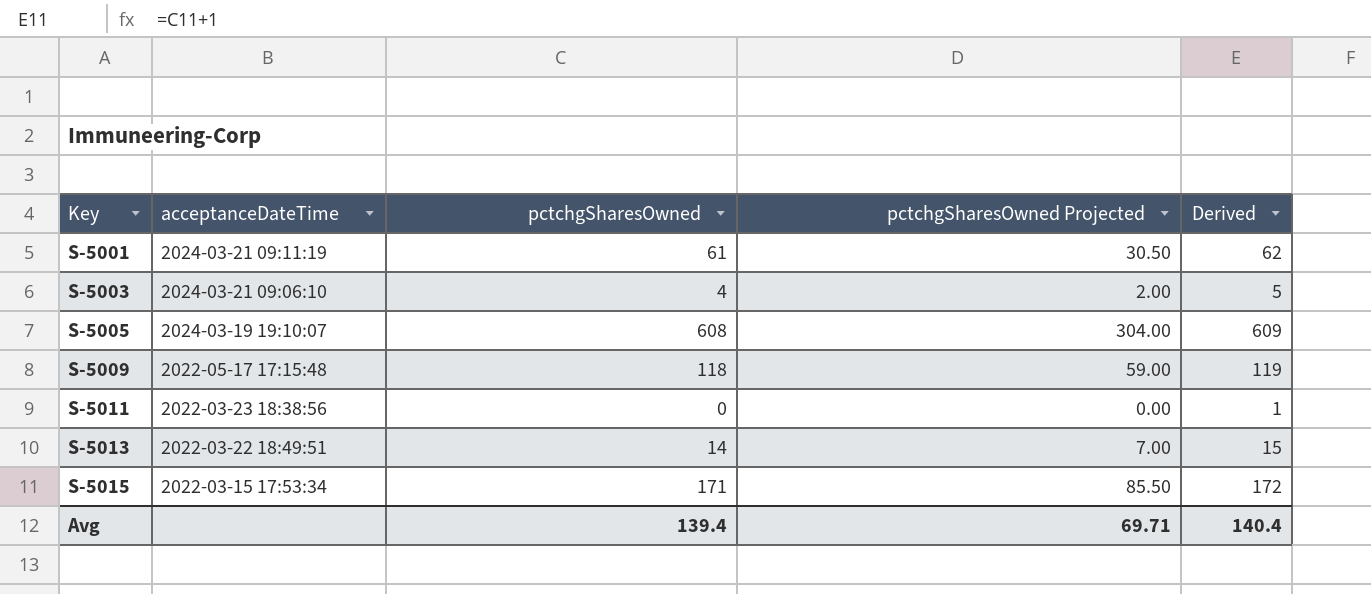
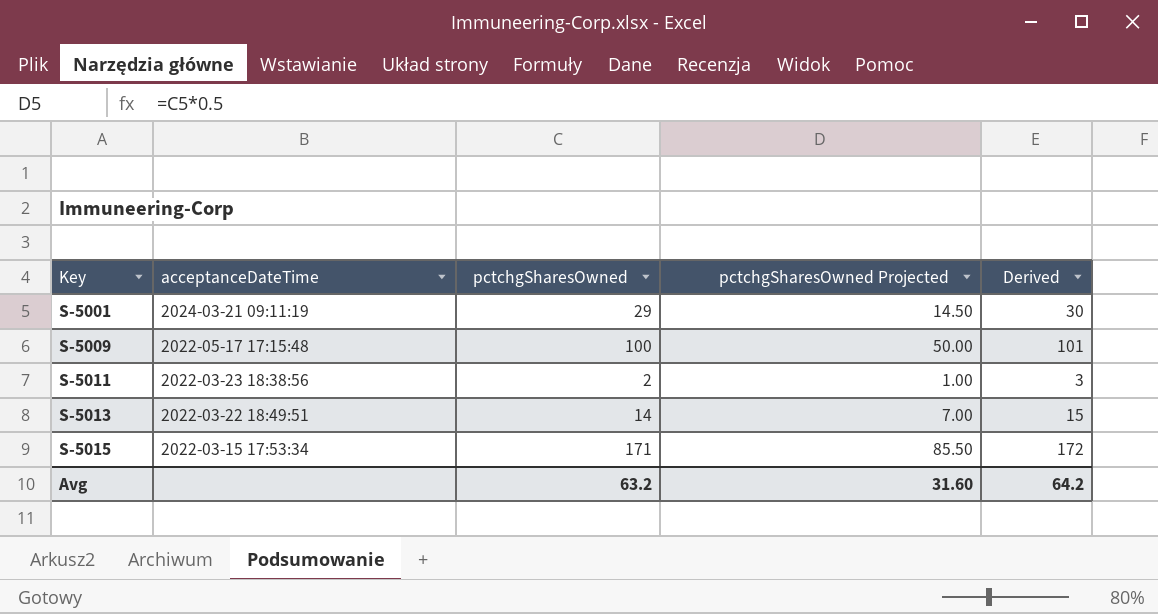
row S-5003: 2024-03-21 09:06:10 | 4 | 2.00 | 5 -> none
row S-5005: 2024-03-19 19:10:07 | 608 | 304.00 | 609 -> none
S-5001 | pctchgSharesOwned: 61 -> 29
S-5001 | pctchgSharesOwned Projected: 30.50 -> 14.50
S-5001 | Derived: 62 -> 30
S-5009 | pctchgSharesOwned: 118 -> 100
S-5009 | pctchgSharesOwned Projected: 59.00 -> 50.00
S-5009 | Derived: 119 -> 101
S-5011 | pctchgSharesOwned: 0 -> 2
S-5011 | pctchgSharesOwned Projected: 0.00 -> 1.00
S-5011 | Derived: 1 -> 3
Avg | pctchgSharesOwned: 139.4 -> 63.2
Avg | pctchgSharesOwned Projected: 69.71 -> 31.60
Avg | Derived: 140.4 -> 64.2

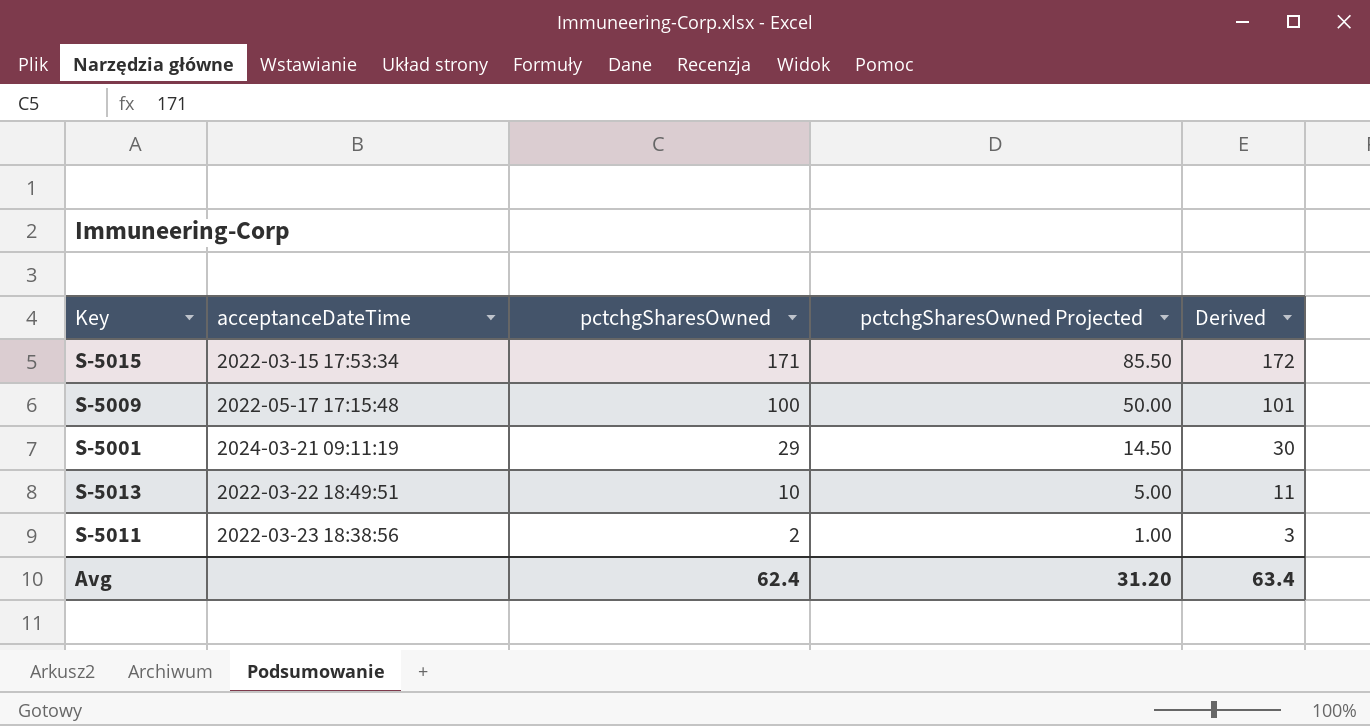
row order: Key ascending -> pctchgSharesOwned descending
S-5013 | pctchgSharesOwned: 14 -> 10
S-5013 | pctchgSharesOwned Projected: 7.00 -> 5.00
S-5013 | Derived: 15 -> 11
Avg | pctchgSharesOwned: 63.2 -> 62.4
Avg | pctchgSharesOwned Projected: 31.60 -> 31.20
Avg | Derived: 64.2 -> 63.4

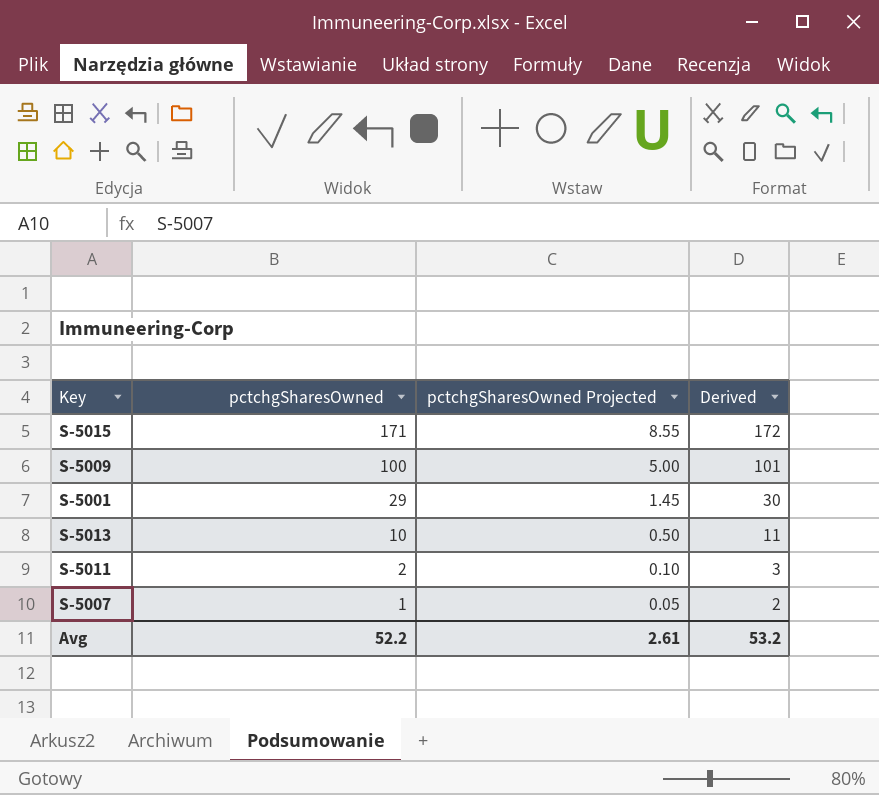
column acceptanceDateTime | position: 2 -> none
column pctchgSharesOwned Projected | formula: [pctchgSharesOwned] * 0.5 -> [pctchgSharesOwned] * 0.05
row S-5007: none -> 1 | 0.05 | 2
Avg | pctchgSharesOwned: 62.4 -> 52.2
Avg | pctchgSharesOwned Projected: 31.20 -> 2.61
Avg | Derived: 63.4 -> 53.2

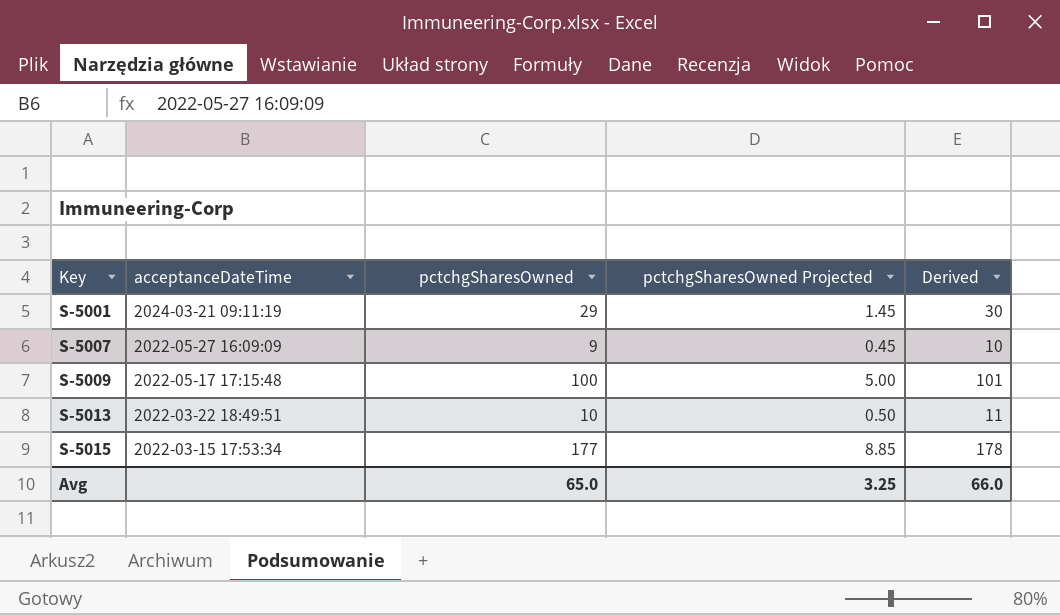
row order: pctchgSharesOwned descending -> Key ascending
column acceptanceDateTime | position: none -> 2
row S-5011: 2 | 0.10 | 3 -> none
S-5007 | pctchgSharesOwned: 1 -> 9
S-5007 | pctchgSharesOwned Projected: 0.05 -> 0.45
S-5007 | Derived: 2 -> 10
S-5015 | pctchgSharesOwned: 171 -> 177
S-5015 | pctchgSharesOwned Projected: 8.55 -> 8.85
S-5015 | Derived: 172 -> 178
Avg | pctchgSharesOwned: 52.2 -> 65.0
Avg | pctchgSharesOwned Projected: 2.61 -> 3.25
Avg | Derived: 53.2 -> 66.0

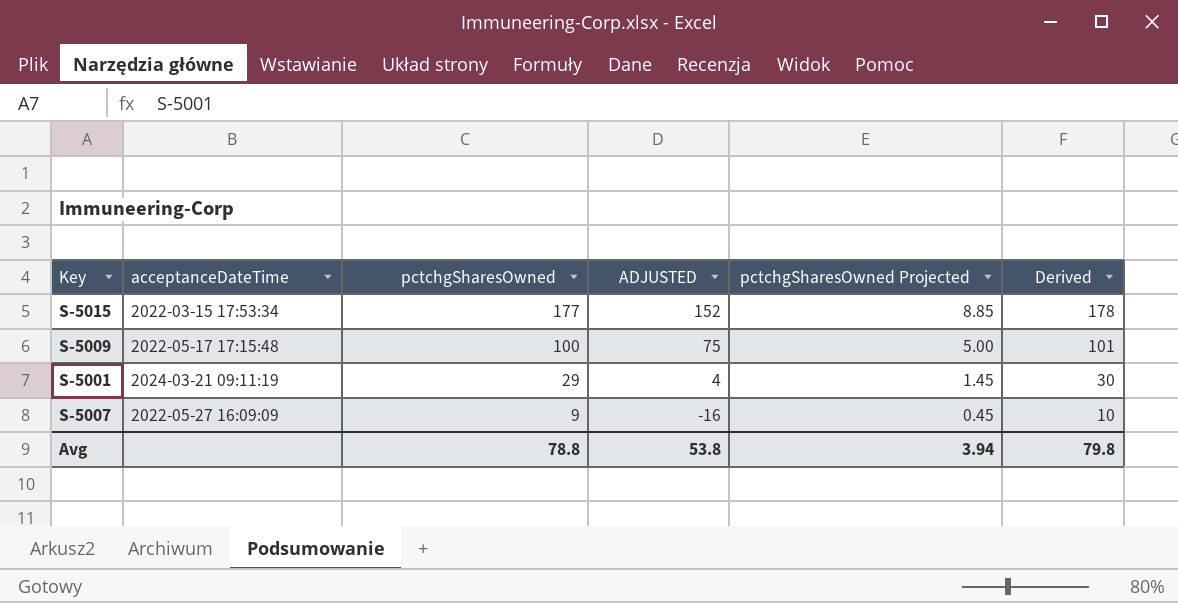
row order: Key ascending -> pctchgSharesOwned descending
column ADJUSTED | formula: none -> [pctchgSharesOwned] - 25
row S-5013: 2022-03-22 18:49:51 | 10 | 0.50 | 11 -> none
Avg | pctchgSharesOwned: 65.0 -> 78.8
Avg | pctchgSharesOwned Projected: 3.25 -> 3.94
Avg | Derived: 66.0 -> 79.8

